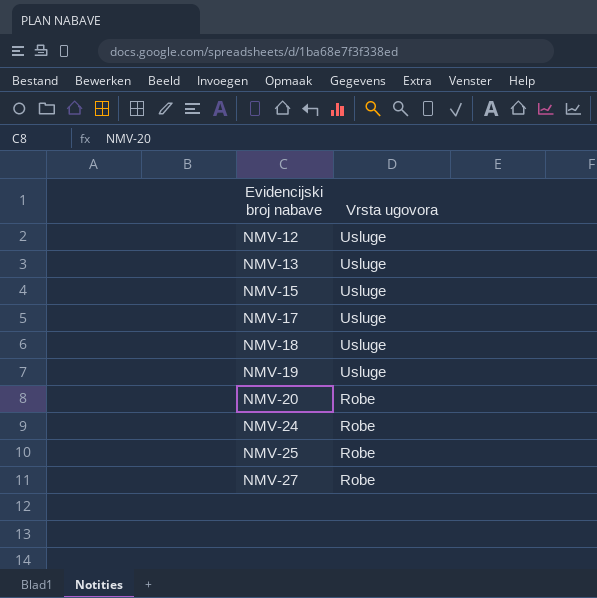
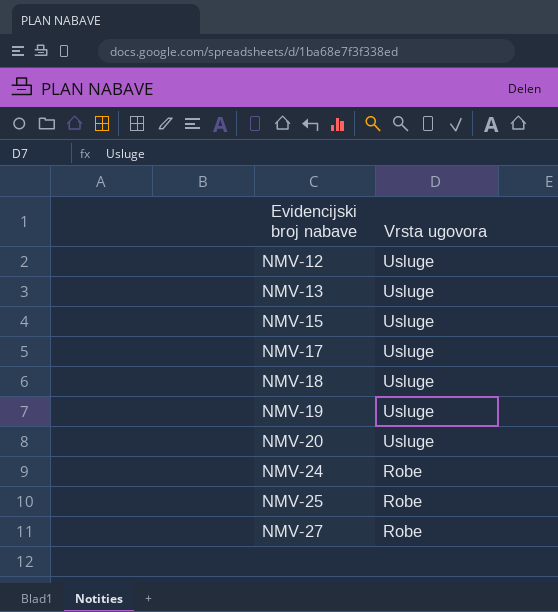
NMV-20 | Vrsta ugovora: Robe -> Usluge

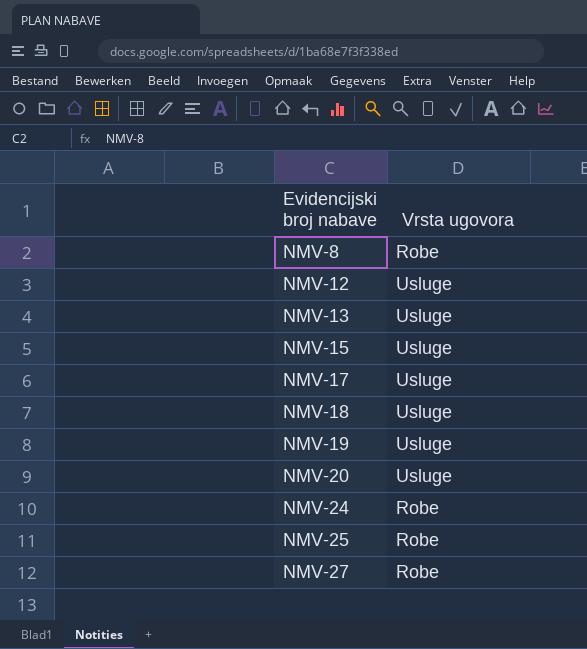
row NMV-8: none -> Robe

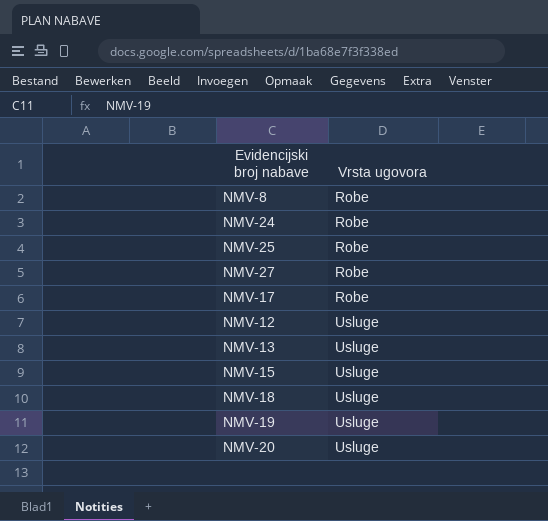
row order: Evidencijski broj nabave ascending -> Vrsta ugovora ascending
NMV-17 | Vrsta ugovora: Usluge -> Robe

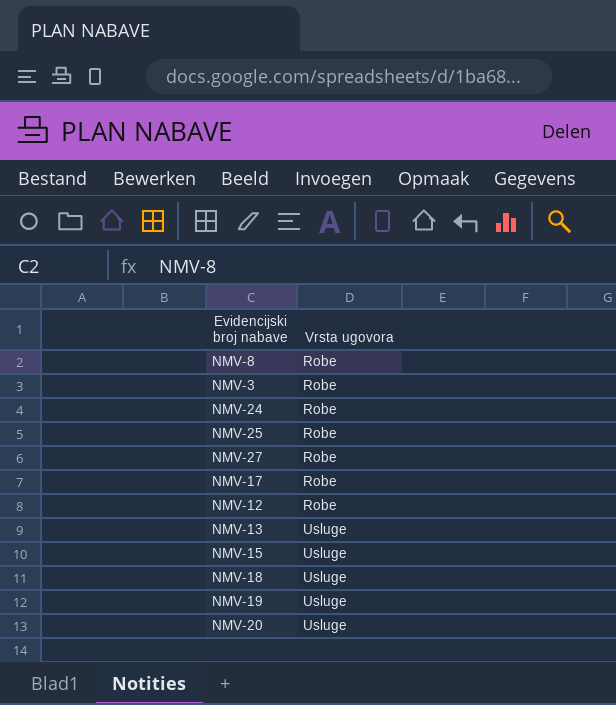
row NMV-3: none -> Robe
NMV-12 | Vrsta ugovora: Usluge -> Robe

